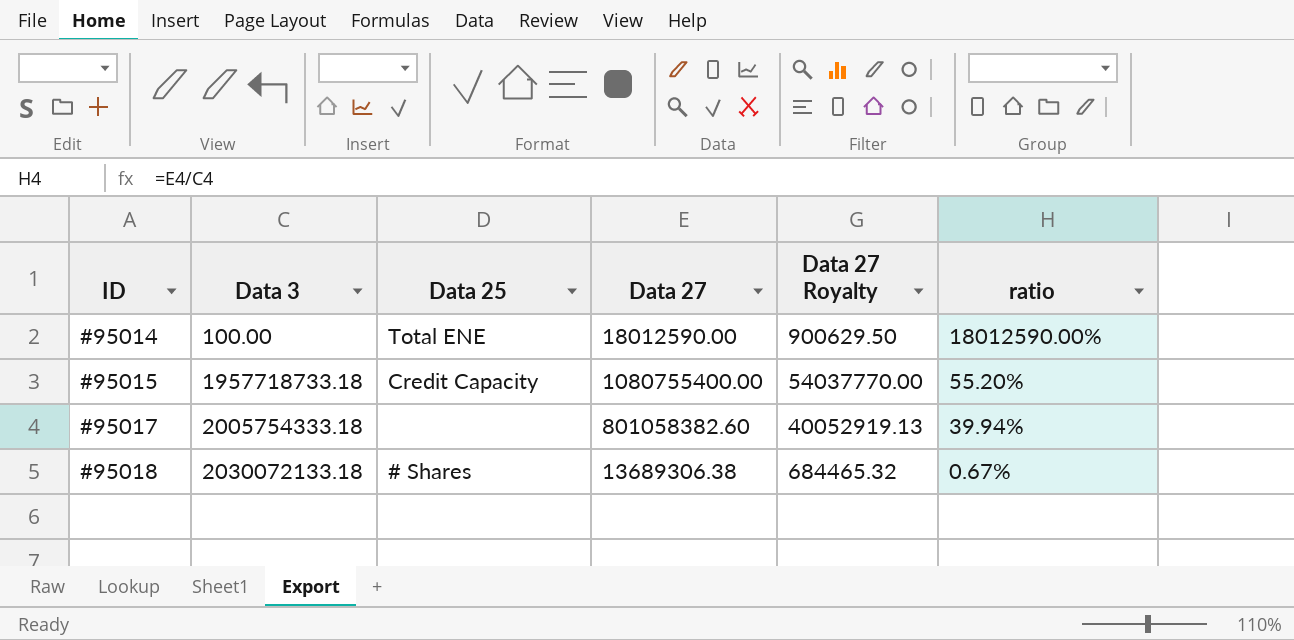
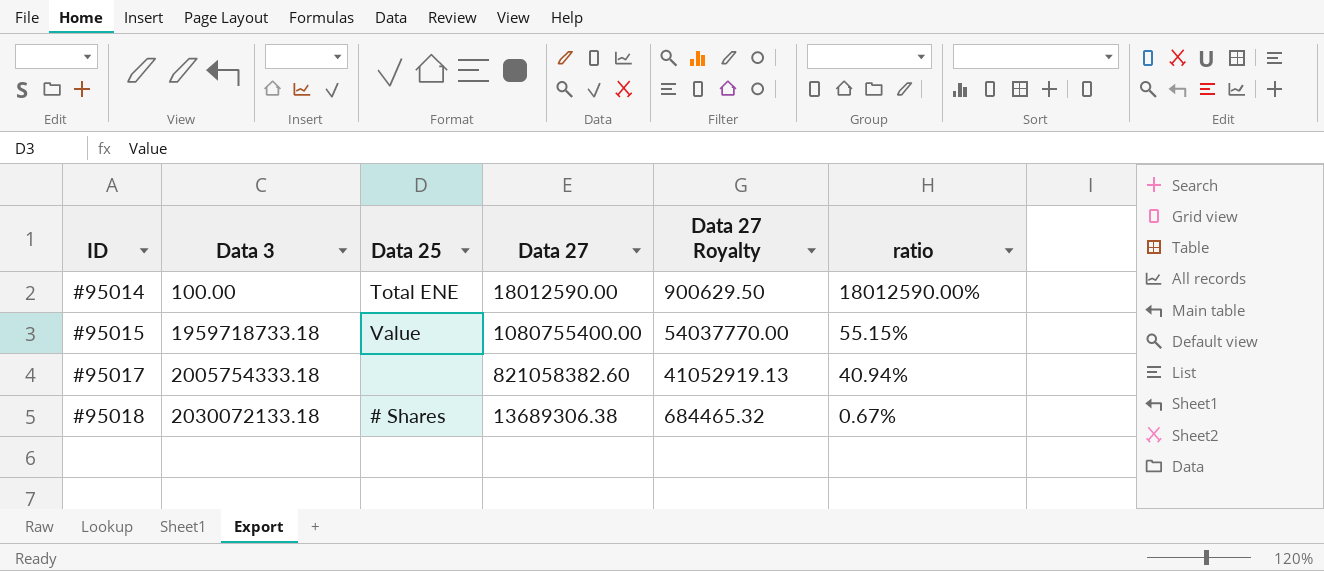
#95015 | Data 3: 1957718733.18 -> 1959718733.18
#95015 | Data 25: Credit Capacity -> Value
#95015 | ratio: 55.20% -> 55.15%
#95017 | Data 27: 801058382.60 -> 821058382.60
#95017 | Data 27 Royalty: 40052919.13 -> 41052919.13
#95017 | ratio: 39.94% -> 40.94%

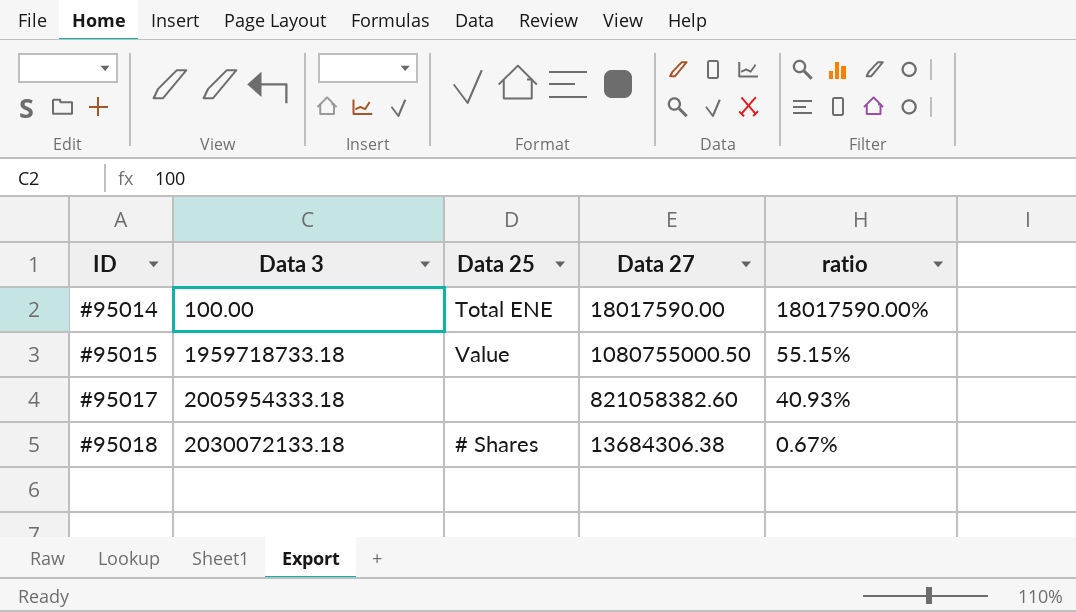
column Data 27 Royalty | formula: [Data 27] * 0.05 -> none
#95014 | Data 27: 18012590.00 -> 18017590.00
#95014 | ratio: 18012590.00% -> 18017590.00%
#95015 | Data 27: 1080755400.00 -> 1080755000.50
#95017 | Data 3: 2005754333.18 -> 2005954333.18
#95017 | ratio: 40.94% -> 40.93%
#95018 | Data 27: 13689306.38 -> 13684306.38

